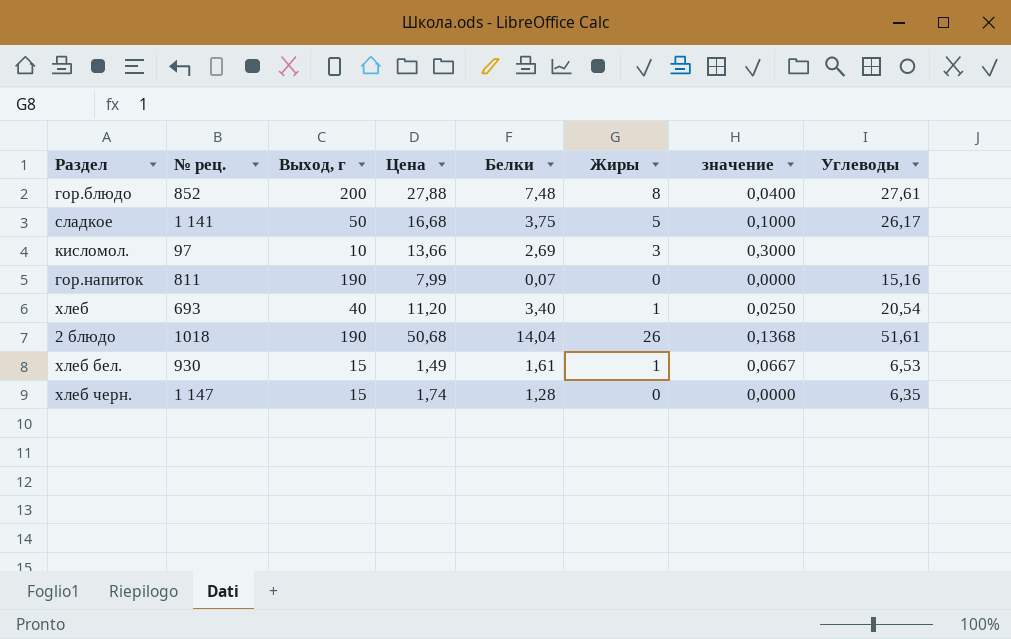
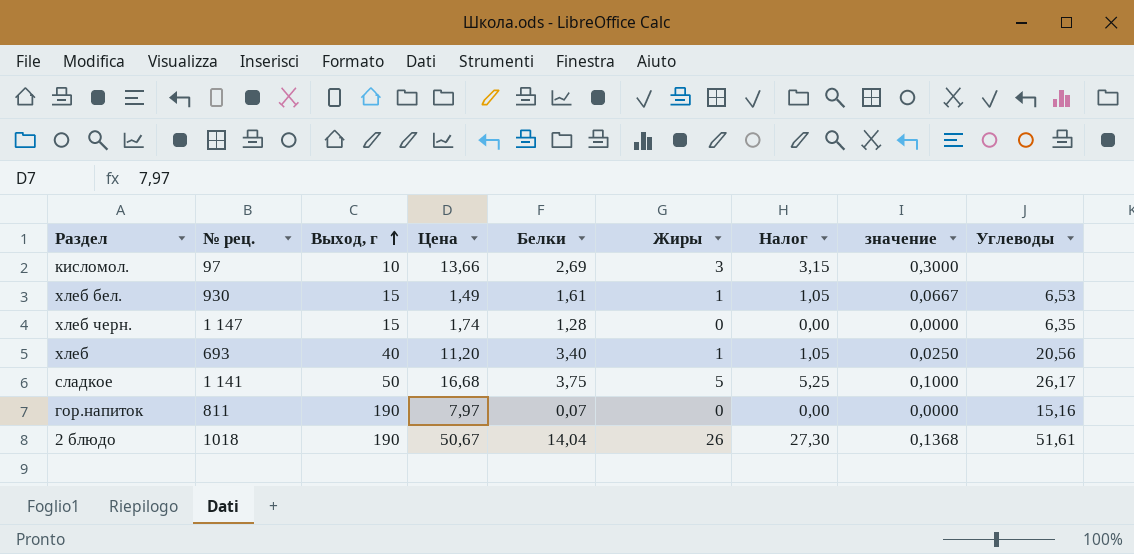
row order: none -> Выход, г ascending
column Налог | formula: none -> [Жиры] * 1,05
row гор.блюдо: 852 | 200 | 27,88 | 7,48 | 8 | 0,0400 | 27,61 -> none
хлеб | Углеводы: 20,54 -> 20,56
гор.напиток | Цена: 7,99 -> 7,97
2 блюдо | Цена: 50,68 -> 50,67

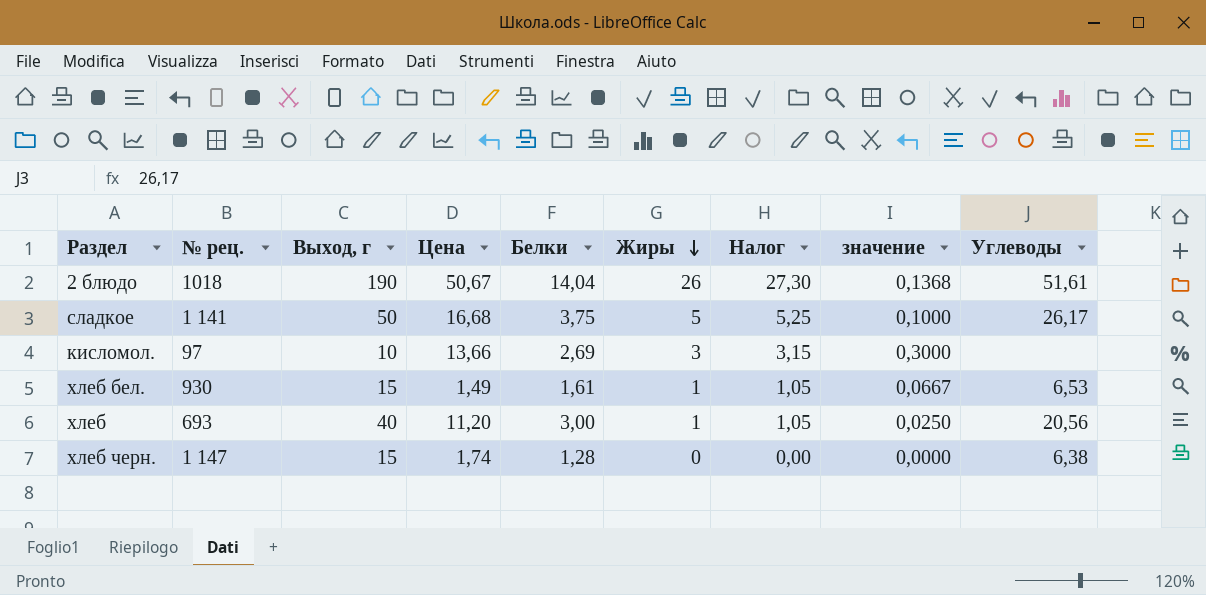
row order: Выход, г ascending -> Жиры descending
row гор.напиток: 811 | 190 | 7,97 | 0,07 | 0 | 0,00 | 0,0000 | 15,16 -> none
хлеб | Белки: 3,40 -> 3,00
хлеб черн. | Углеводы: 6,35 -> 6,38

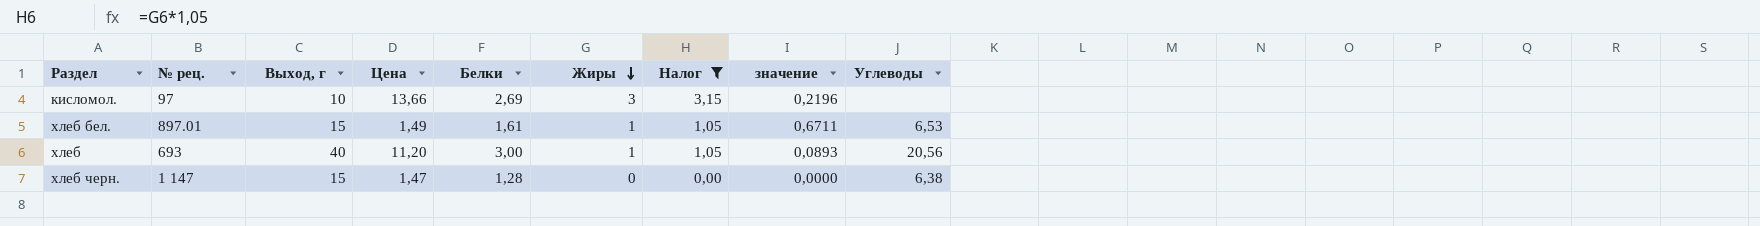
filter: none -> Налог <= 3,15
column значение | formula: [Жиры] / [Выход, г] -> [Жиры] / [Цена]
хлеб бел. | № рец.: 930 -> 897.01
хлеб черн. | Цена: 1,74 -> 1,47

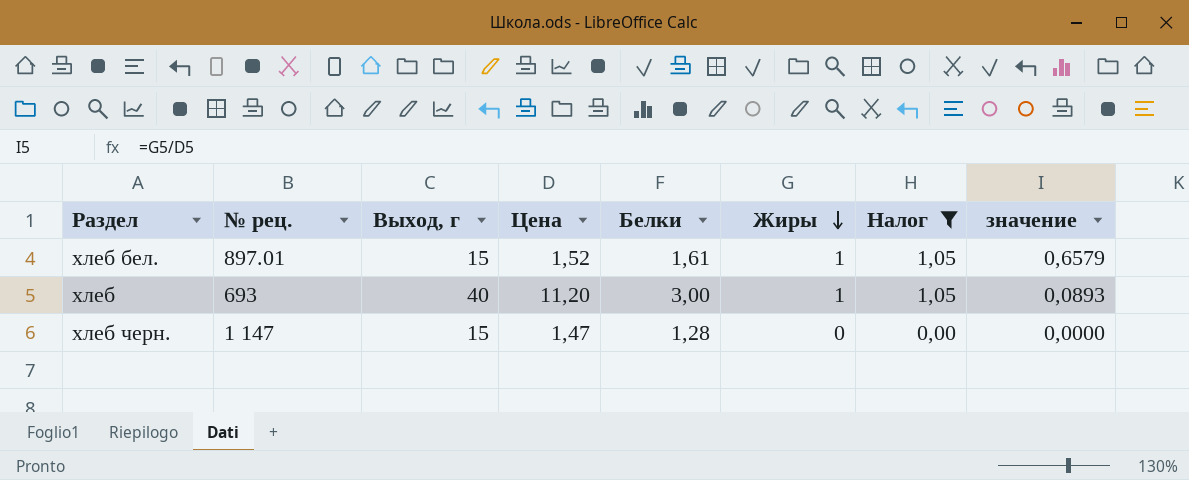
column Углеводы | position: 9 -> none
row кисломол.: 97 | 10 | 13,66 | 2,69 | 3 | 3,15 | 0,2196 | none -> none
хлеб бел. | Цена: 1,49 -> 1,52
хлеб бел. | значение: 0,6711 -> 0,6579

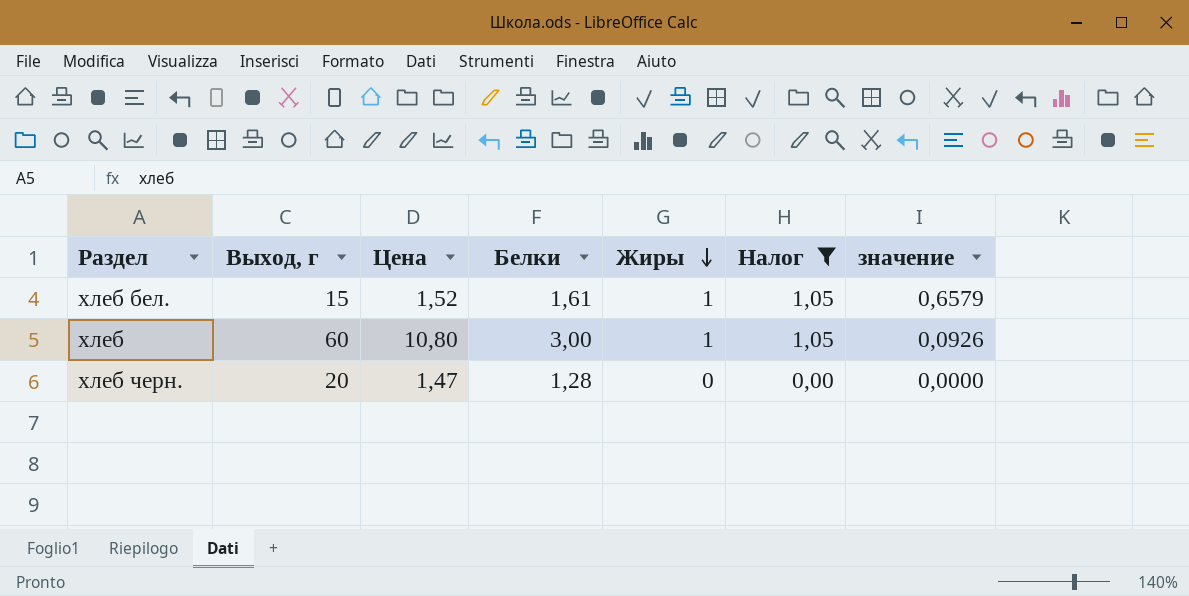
column № рец. | position: 2 -> none
хлеб | Выход, г: 40 -> 60
хлеб | Цена: 11,20 -> 10,80
хлеб | значение: 0,0893 -> 0,0926
хлеб черн. | Выход, г: 15 -> 20

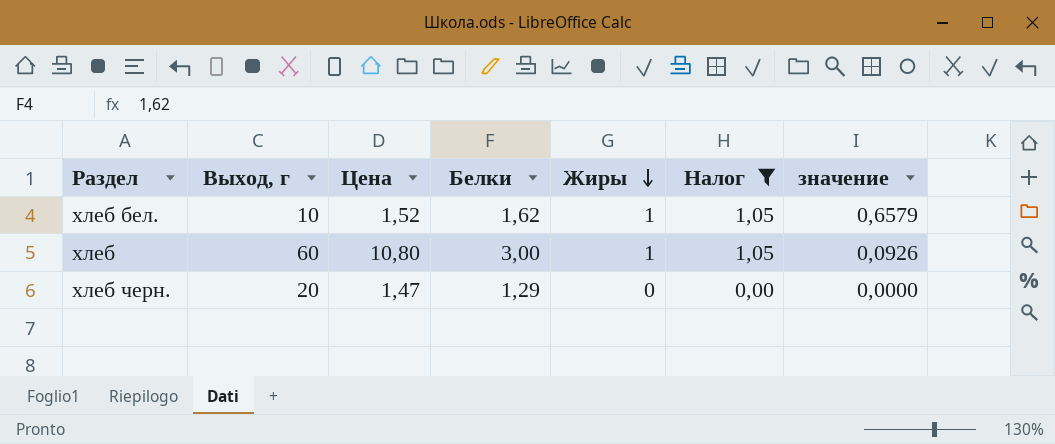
хлеб бел. | Выход, г: 15 -> 10
хлеб бел. | Белки: 1,61 -> 1,62
хлеб черн. | Белки: 1,28 -> 1,29

